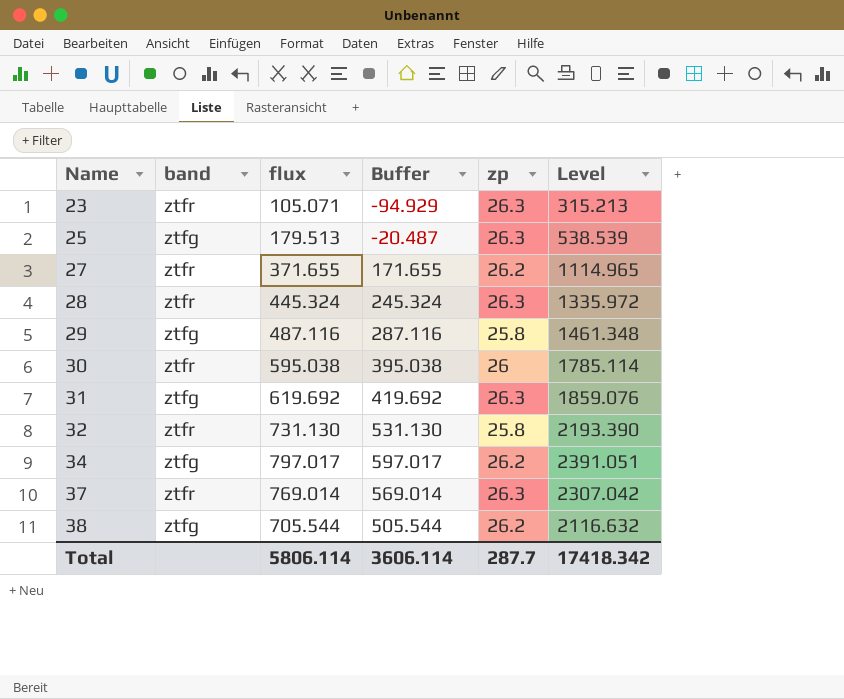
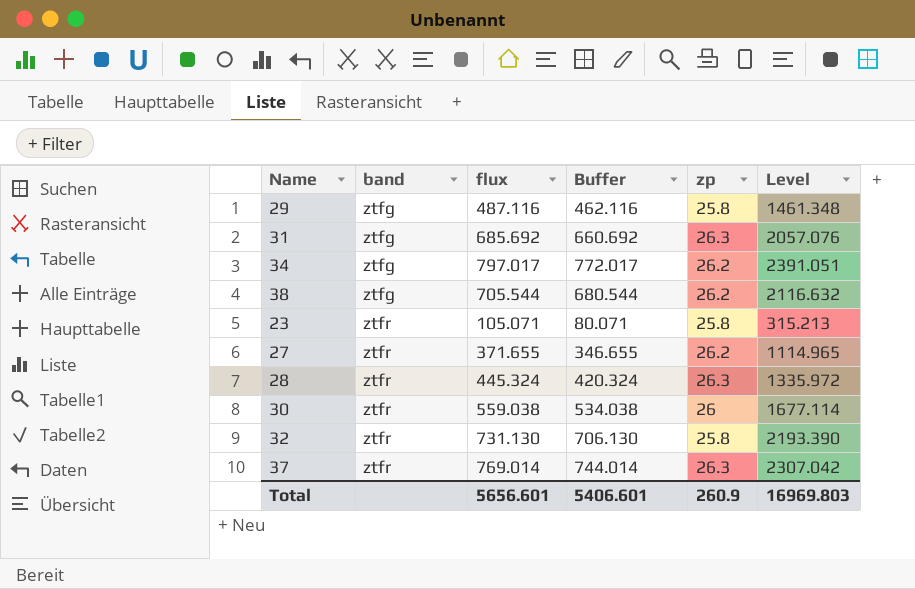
row order: Name ascending -> band ascending
column Buffer | formula: [flux] - 200 -> [flux] - 25
row 25: ztfg | 179.513 | -20.487 | 26.3 | 538.539 -> none
31 | flux: 619.692 -> 685.692
31 | Level: 1859.076 -> 2057.076
23 | zp: 26.3 -> 25.8
30 | flux: 595.038 -> 559.038
30 | Level: 1785.114 -> 1677.114
Total | flux: 5806.114 -> 5656.601
Total | Buffer: 3606.114 -> 5406.601
Total | zp: 287.7 -> 260.9
Total | Level: 17418.342 -> 16969.803

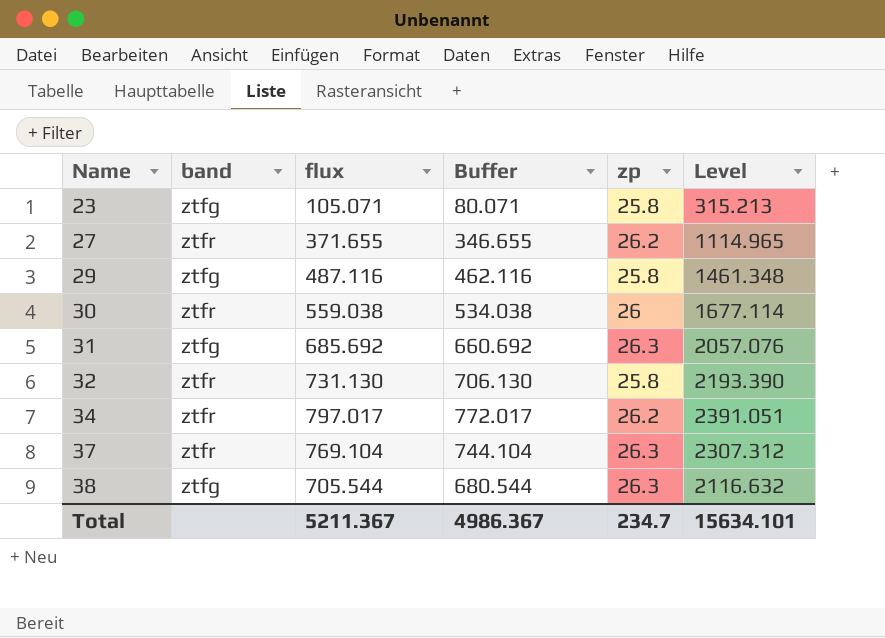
row order: band ascending -> Name ascending
row 28: ztfr | 445.324 | 420.324 | 26.3 | 1335.972 -> none
23 | band: ztfr -> ztfg
34 | band: ztfg -> ztfr
37 | flux: 769.014 -> 769.104
37 | Buffer: 744.014 -> 744.104
37 | Level: 2307.042 -> 2307.312
38 | zp: 26.2 -> 26.3
Total | flux: 5656.601 -> 5211.367
Total | Buffer: 5406.601 -> 4986.367
Total | zp: 260.9 -> 234.7
Total | Level: 16969.803 -> 15634.101

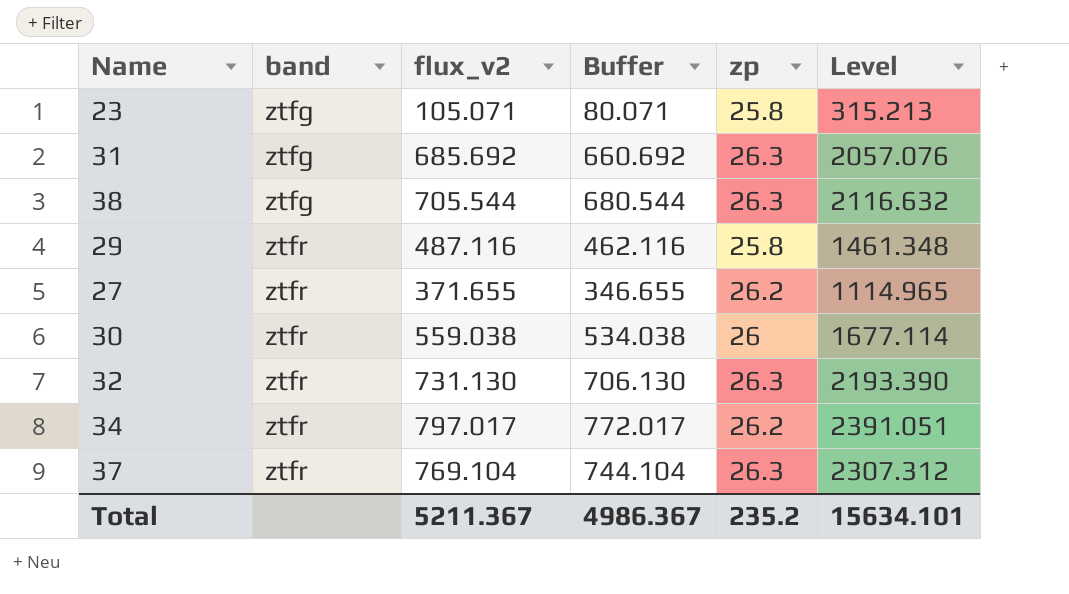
row order: Name ascending -> band ascending
column name: flux -> flux_v2
29 | band: ztfg -> ztfr
32 | zp: 25.8 -> 26.3
Total | zp: 234.7 -> 235.2

